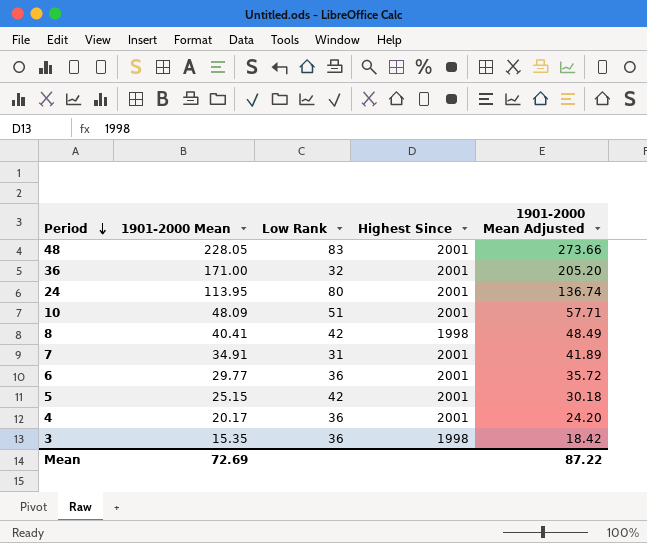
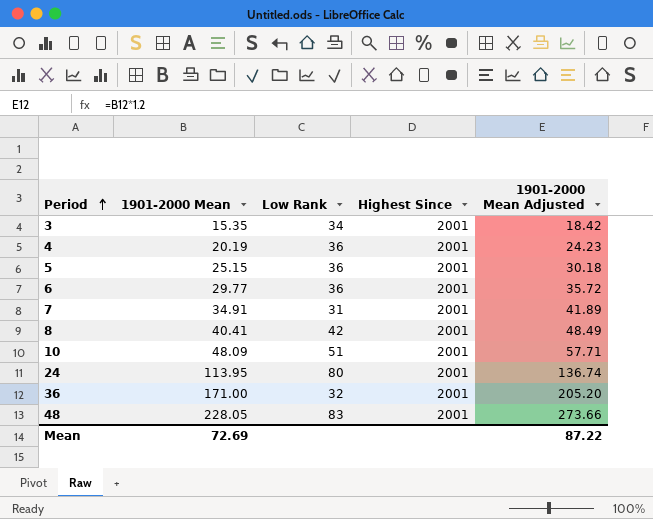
row order: Period descending -> Period ascending
3 | Low Rank: 36 -> 34
3 | Highest Since: 1998 -> 2001
4 | 1901-2000 Mean: 20.17 -> 20.19
4 | 1901-2000 Mean Adjusted: 24.20 -> 24.23
5 | Low Rank: 42 -> 36
8 | Highest Since: 1998 -> 2001

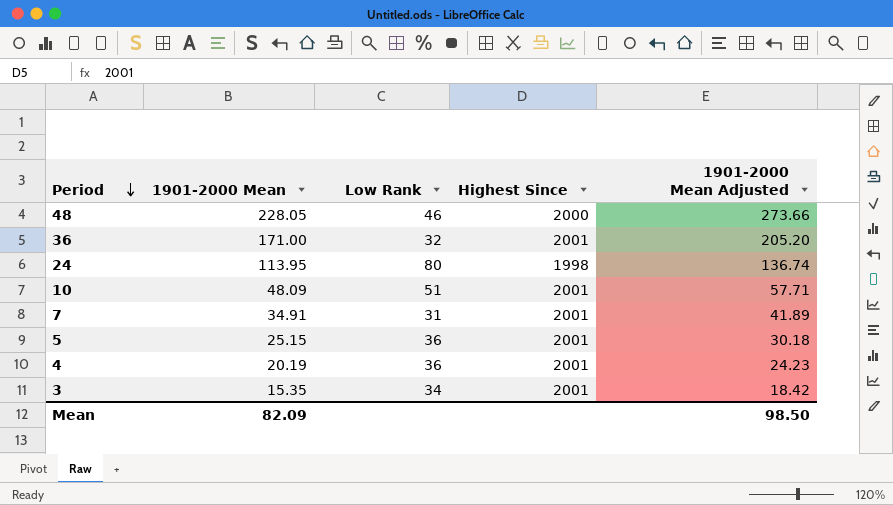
row order: Period ascending -> Period descending
row 6: 29.77 | 36 | 2001 | 35.72 -> none
row 8: 40.41 | 42 | 2001 | 48.49 -> none
48 | Low Rank: 83 -> 46
48 | Highest Since: 2001 -> 2000
24 | Highest Since: 2001 -> 1998
Mean | 1901-2000 Mean: 72.69 -> 82.09
Mean | 1901-2000 Mean Adjusted: 87.22 -> 98.50

